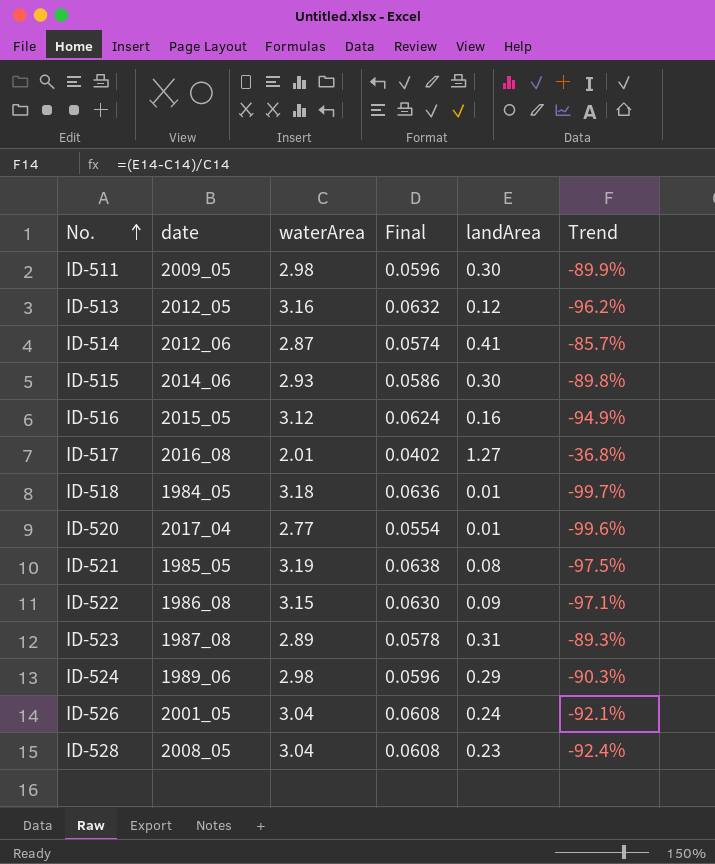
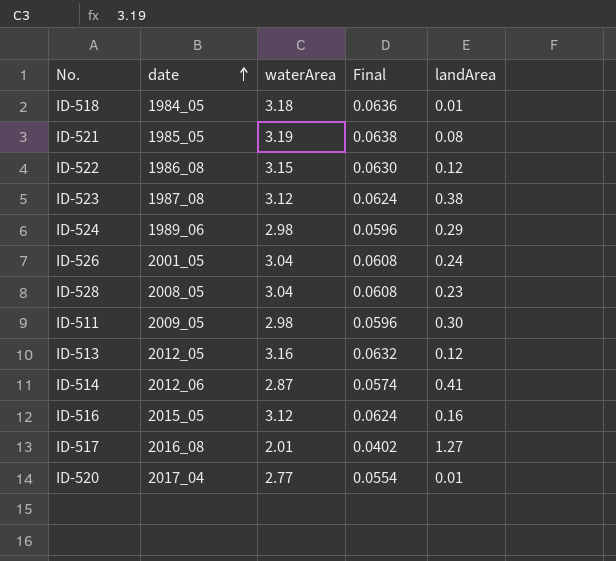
row order: No. ascending -> date ascending
column Trend | formula: ([landArea] - [waterArea]) / [waterArea] -> none
row ID-515: 2014_06 | 2.93 | 0.0586 | 0.30 | -89.8% -> none
ID-522 | landArea: 0.09 -> 0.12
ID-523 | waterArea: 2.89 -> 3.12
ID-523 | Final: 0.0578 -> 0.0624
ID-523 | landArea: 0.31 -> 0.38

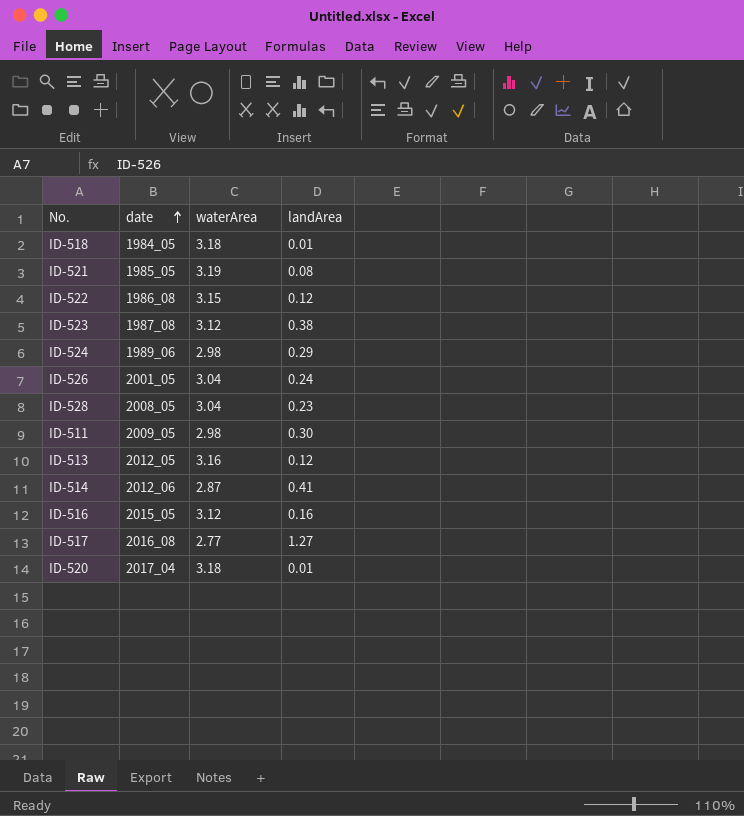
column Final | formula: [waterArea] * 0.02 -> none
ID-517 | waterArea: 2.01 -> 2.77
ID-520 | waterArea: 2.77 -> 3.18

